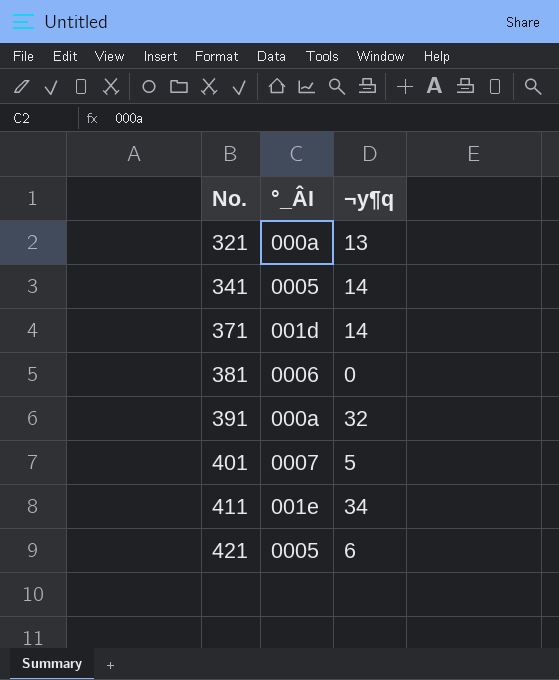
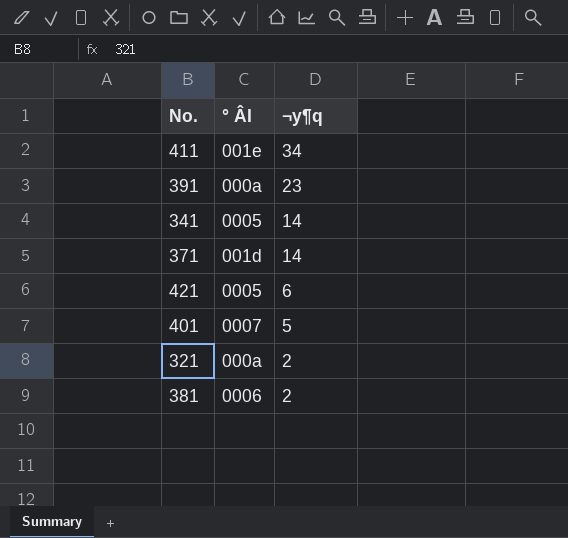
row order: No. ascending -> ¬y¶q descending
column name: °_ÂI -> ° ÂI
391 | ¬y¶q: 32 -> 23
321 | ¬y¶q: 13 -> 2
381 | ¬y¶q: 0 -> 2

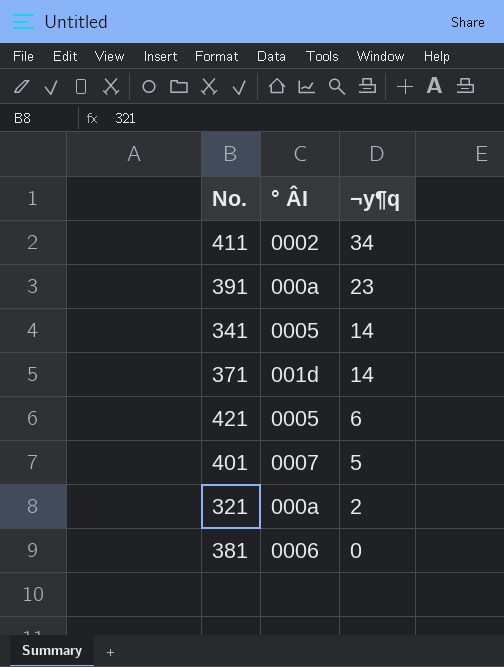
411 | ° ÂI: 001e -> 0002
381 | ¬y¶q: 2 -> 0

